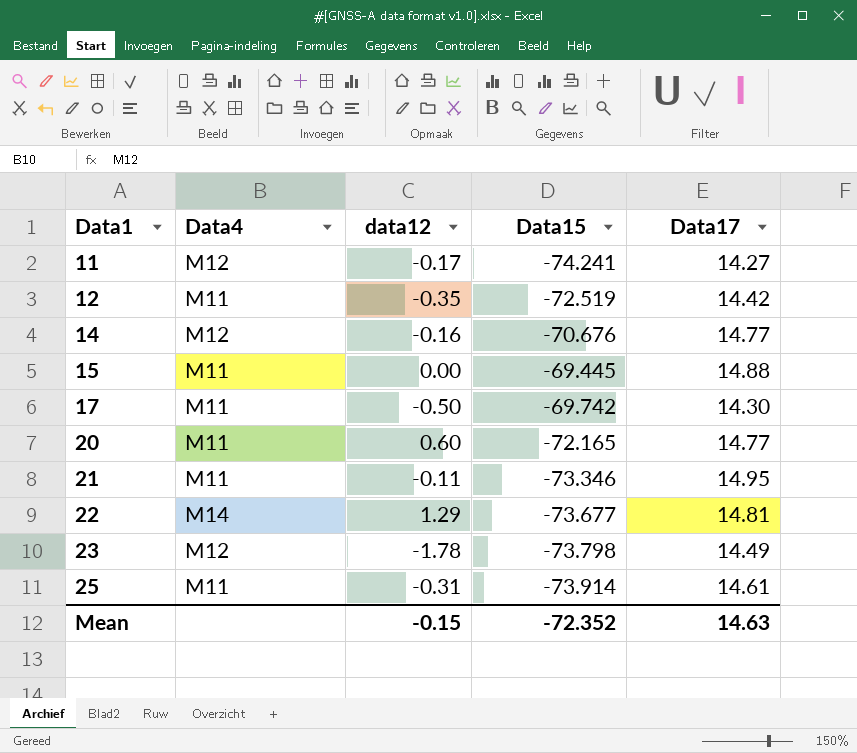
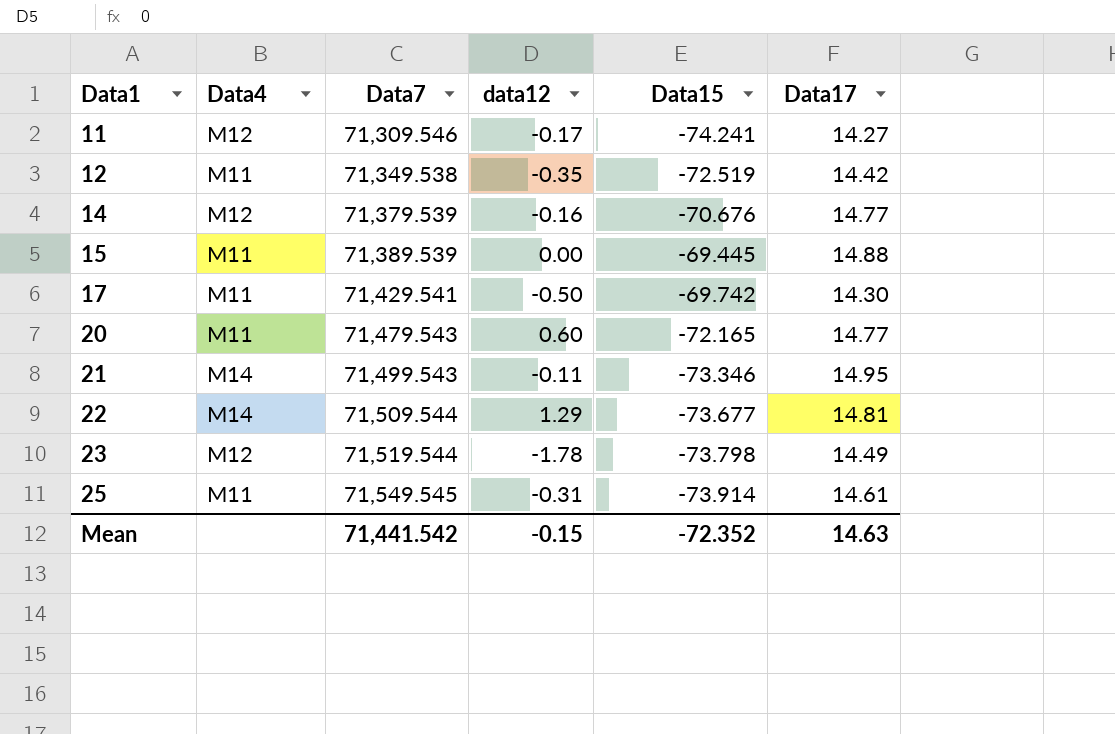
column Data7 | position: none -> 3
21 | Data4: M11 -> M14

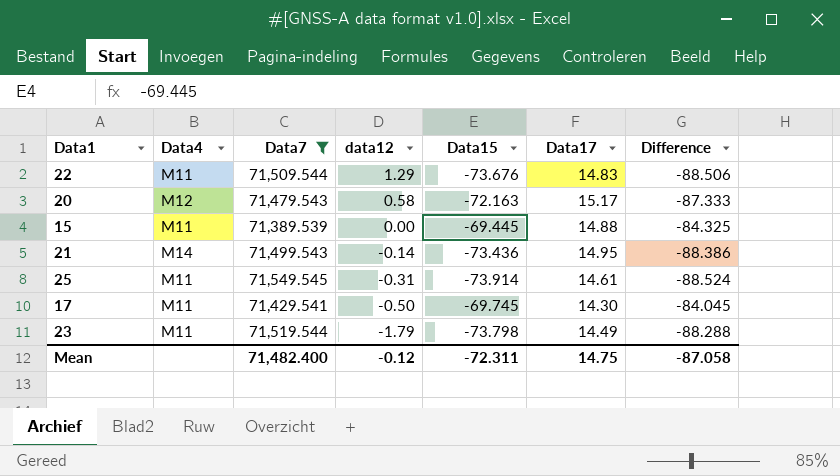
filter: none -> Data7 >= 71,389.539
row order: Data1 ascending -> data12 descending
column Difference | formula: none -> [Data15] - [Data17]
22 | Data4: M14 -> M11
22 | Data15: -73.677 -> -73.676
22 | Data17: 14.81 -> 14.83
20 | Data4: M11 -> M12
20 | data12: 0.60 -> 0.58
20 | Data15: -72.165 -> -72.163
20 | Data17: 14.77 -> 15.17
21 | data12: -0.11 -> -0.14
21 | Data15: -73.346 -> -73.436
17 | Data15: -69.742 -> -69.745
23 | Data4: M12 -> M11
23 | data12: -1.78 -> -1.79
Mean | Data7: 71,441.542 -> 71,482.400
Mean | data12: -0.15 -> -0.12
Mean | Data15: -72.352 -> -72.311
Mean | Data17: 14.63 -> 14.75

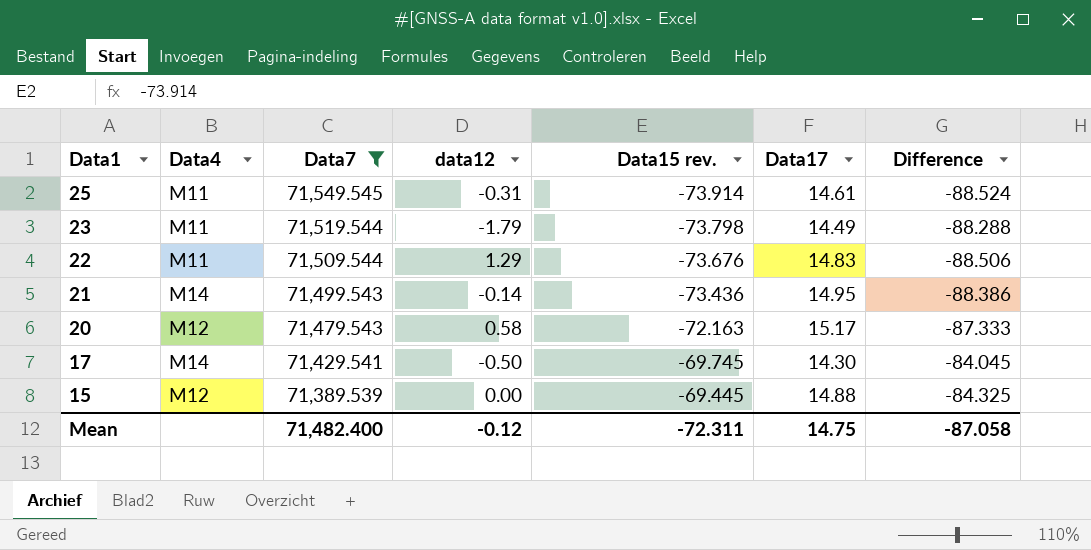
row order: data12 descending -> Data1 descending
column name: Data15 -> Data15 rev.
17 | Data4: M11 -> M14
15 | Data4: M11 -> M12

